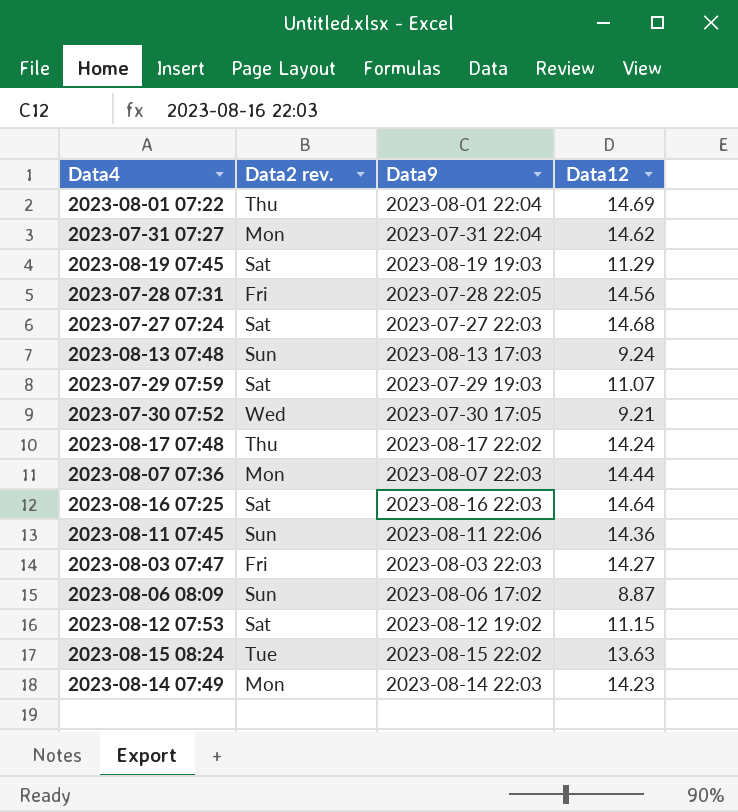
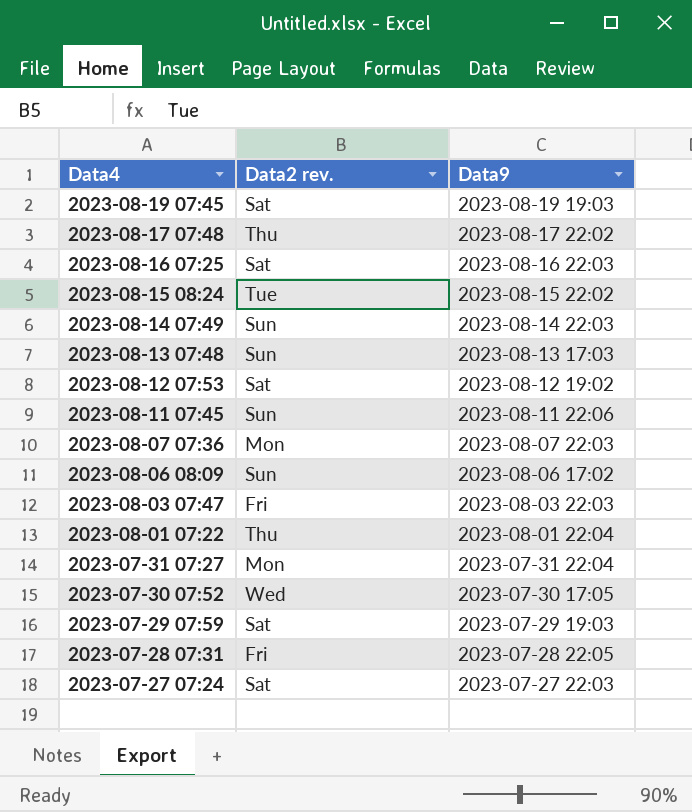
row order: none -> Data4 descending
column Data12 | position: 4 -> none
2023-08-14 07:49 | Data2 rev.: Mon -> Sun

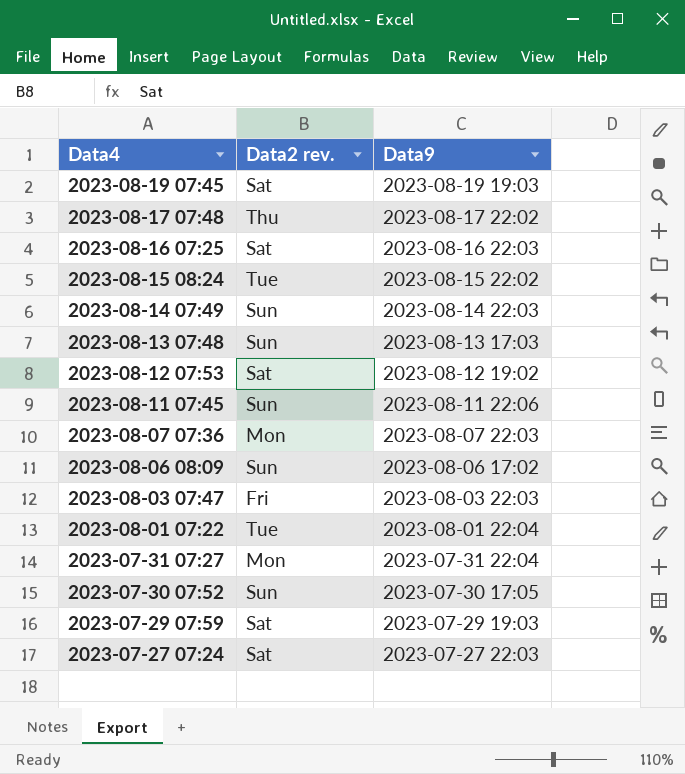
row 2023-07-28 07:31: Fri | 2023-07-28 22:05 -> none
2023-08-01 07:22 | Data2 rev.: Thu -> Tue
2023-07-30 07:52 | Data2 rev.: Wed -> Sun

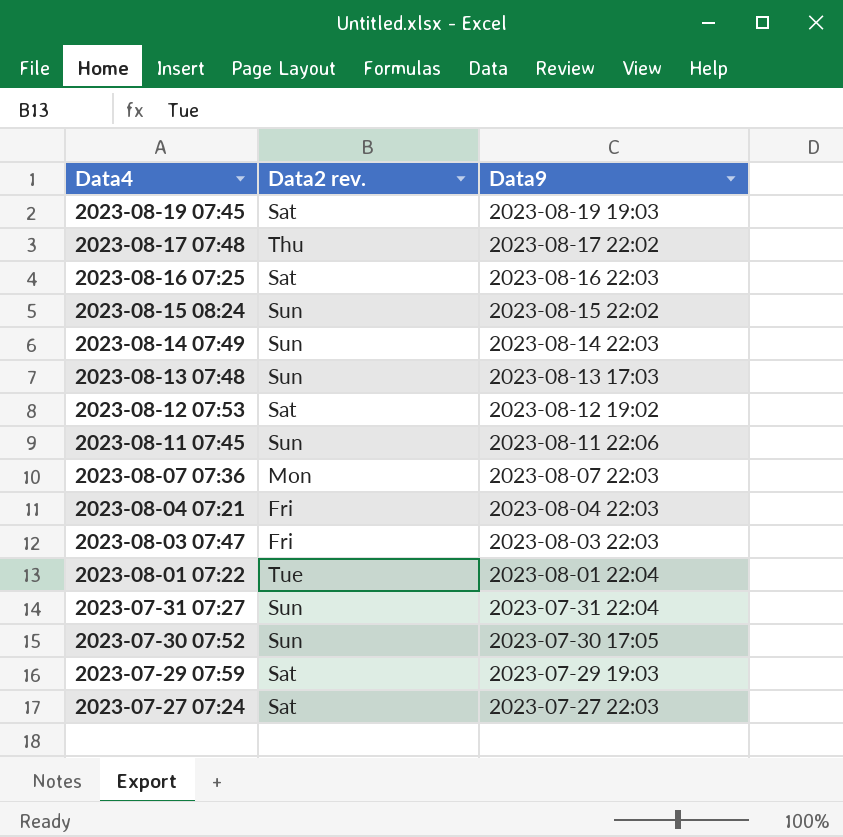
row 2023-08-06 08:09: Sun | 2023-08-06 17:02 -> none
2023-08-15 08:24 | Data2 rev.: Tue -> Sun
row 2023-08-04 07:21: none -> Fri | 2023-08-04 22:03
2023-07-31 07:27 | Data2 rev.: Mon -> Sun

